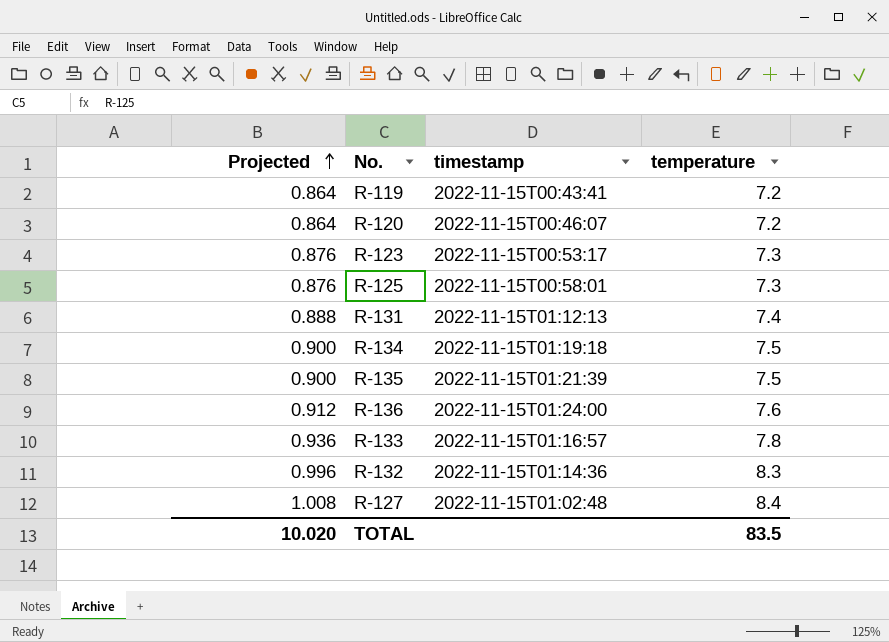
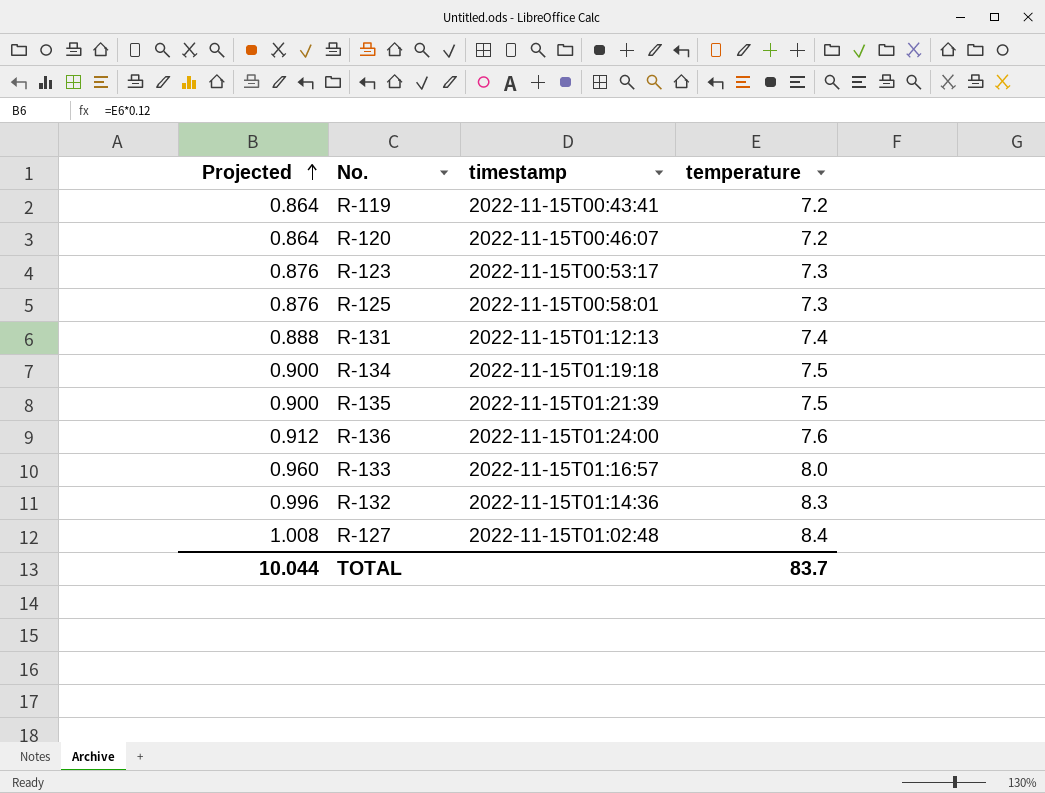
R-133 | Projected: 0.936 -> 0.960
R-133 | temperature: 7.8 -> 8.0
TOTAL | Projected: 10.020 -> 10.044
TOTAL | temperature: 83.5 -> 83.7

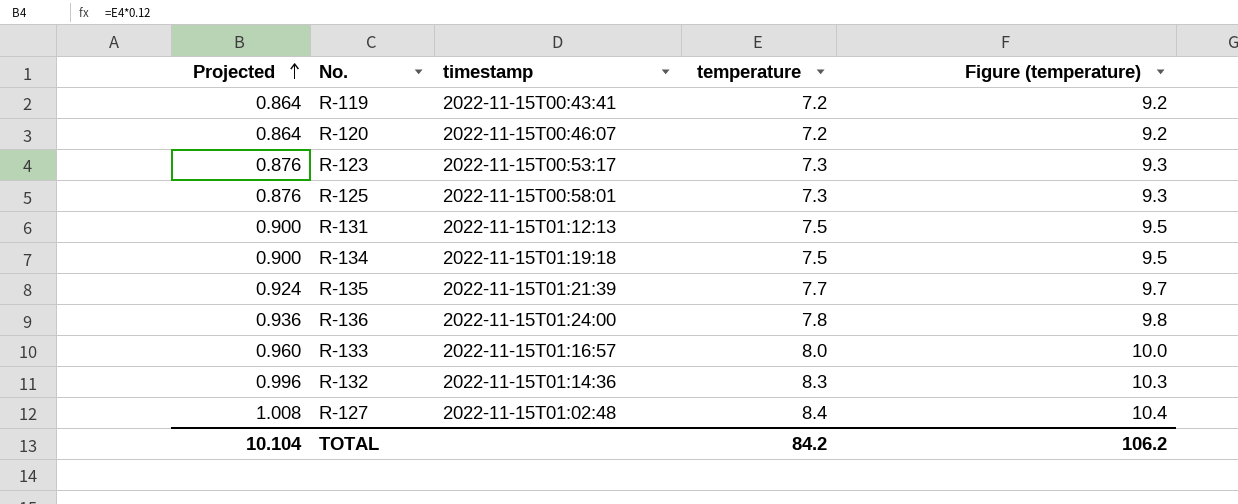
column Figure (temperature) | formula: none -> [temperature] + 2
R-131 | Projected: 0.888 -> 0.900
R-131 | temperature: 7.4 -> 7.5
R-135 | Projected: 0.900 -> 0.924
R-135 | temperature: 7.5 -> 7.7
R-136 | Projected: 0.912 -> 0.936
R-136 | temperature: 7.6 -> 7.8
TOTAL | Projected: 10.044 -> 10.104
TOTAL | temperature: 83.7 -> 84.2

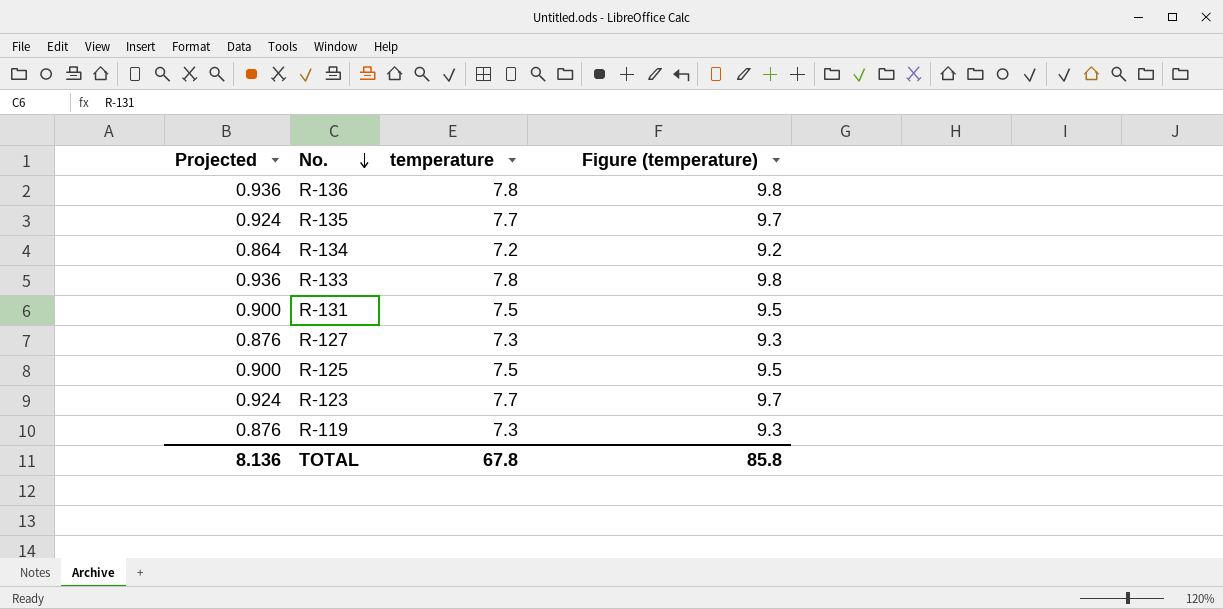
row order: Projected ascending -> No. descending
column timestamp | position: 3 -> none
row R-120: 0.864 | 2022-11-15T00:46:07 | 7.2 | 9.2 -> none
row R-132: 0.996 | 2022-11-15T01:14:36 | 8.3 | 10.3 -> none
R-134 | Projected: 0.900 -> 0.864
R-134 | temperature: 7.5 -> 7.2
R-134 | Figure (temperature): 9.5 -> 9.2
R-133 | Projected: 0.960 -> 0.936
R-133 | temperature: 8.0 -> 7.8
R-133 | Figure (temperature): 10.0 -> 9.8
R-127 | Projected: 1.008 -> 0.876
R-127 | temperature: 8.4 -> 7.3
R-127 | Figure (temperature): 10.4 -> 9.3
R-125 | Projected: 0.876 -> 0.900
R-125 | temperature: 7.3 -> 7.5
R-125 | Figure (temperature): 9.3 -> 9.5
R-123 | Projected: 0.876 -> 0.924
R-123 | temperature: 7.3 -> 7.7
R-123 | Figure (temperature): 9.3 -> 9.7
R-119 | Projected: 0.864 -> 0.876
R-119 | temperature: 7.2 -> 7.3
R-119 | Figure (temperature): 9.2 -> 9.3
TOTAL | Projected: 10.104 -> 8.136
TOTAL | temperature: 84.2 -> 67.8
TOTAL | Figure (temperature): 106.2 -> 85.8

